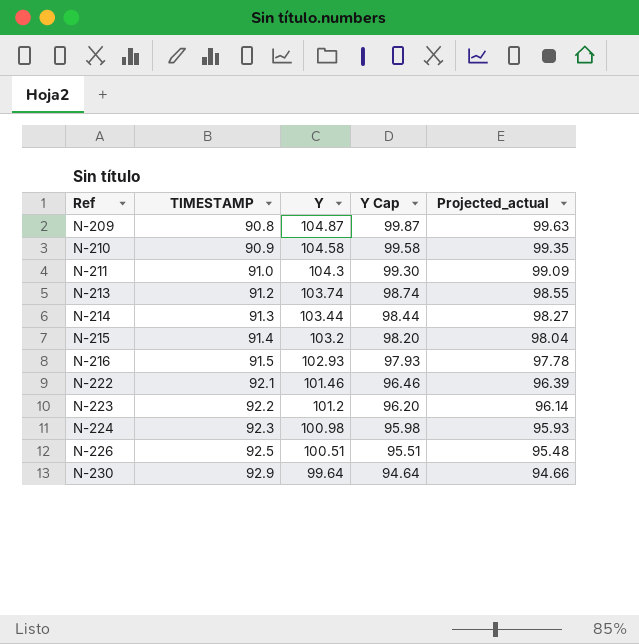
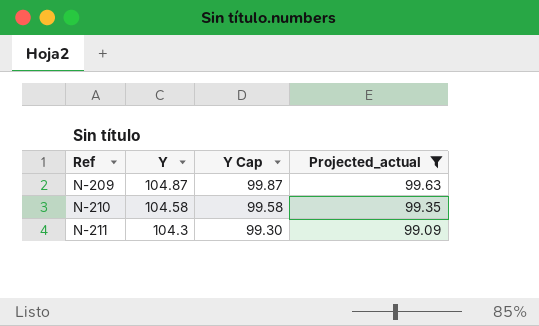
filter: none -> Projected_actual >= 99.09
column TIMESTAMP | position: 2 -> none

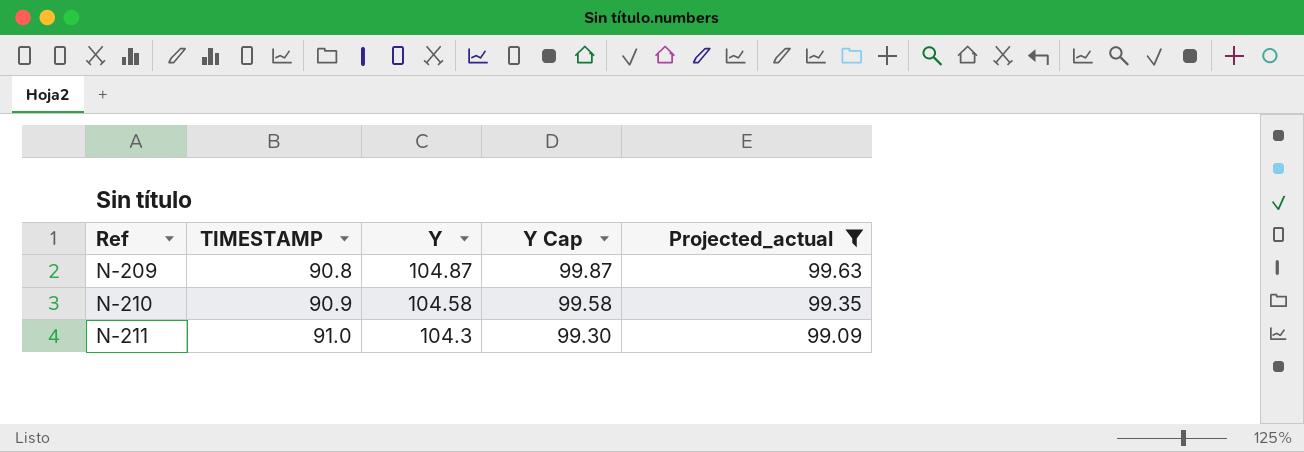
column TIMESTAMP | position: none -> 2

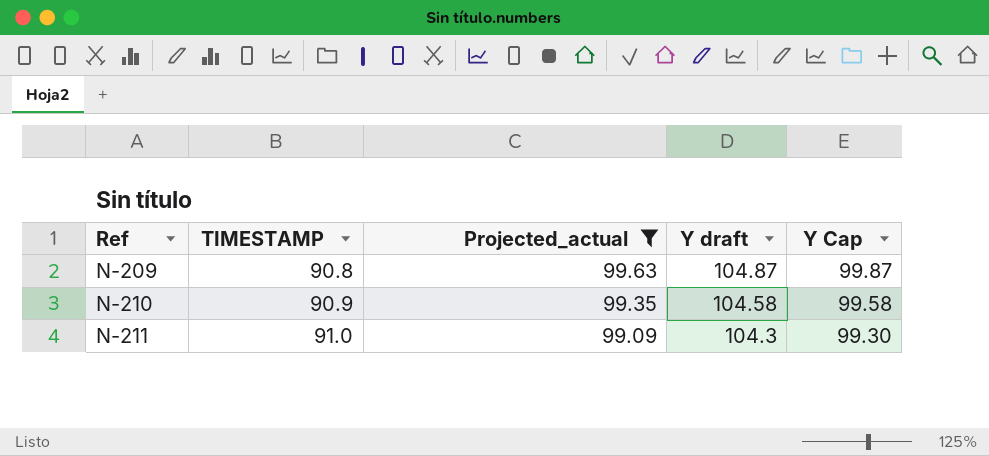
column Projected_actual | position: 5 -> 3
column name: Y -> Y draft

